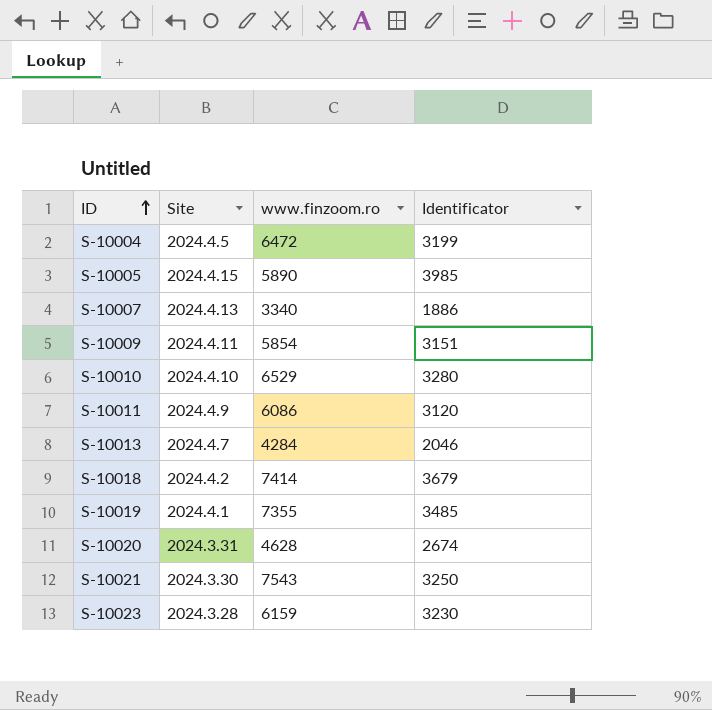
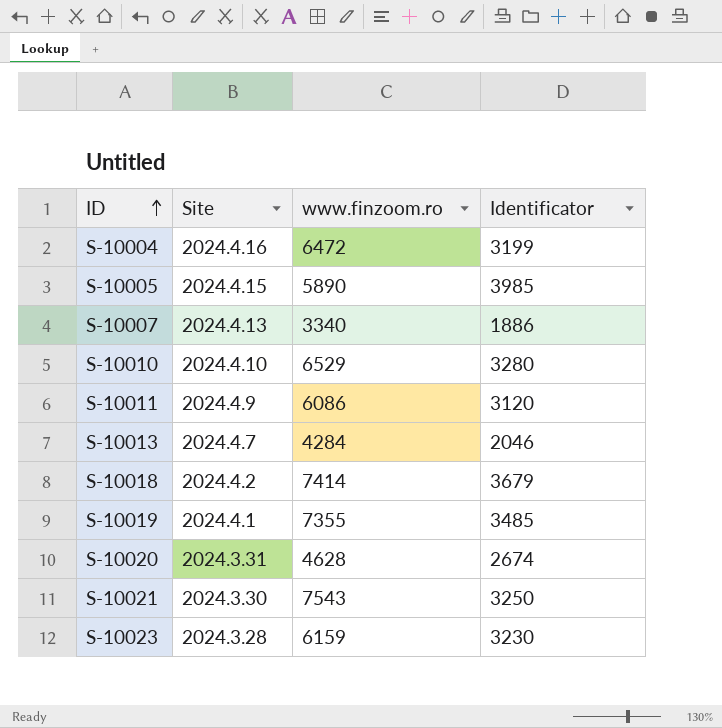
row S-10009: 2024.4.11 | 5854 | 3151 -> none
S-10004 | Site: 2024.4.5 -> 2024.4.16

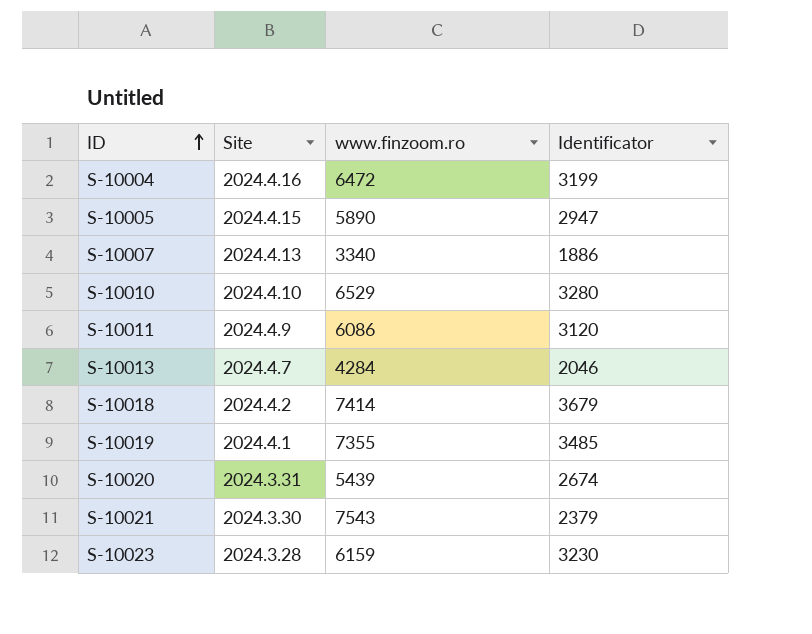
S-10005 | Identificator: 3985 -> 2947
S-10020 | www.finzoom.ro: 4628 -> 5439
S-10021 | Identificator: 3250 -> 2379

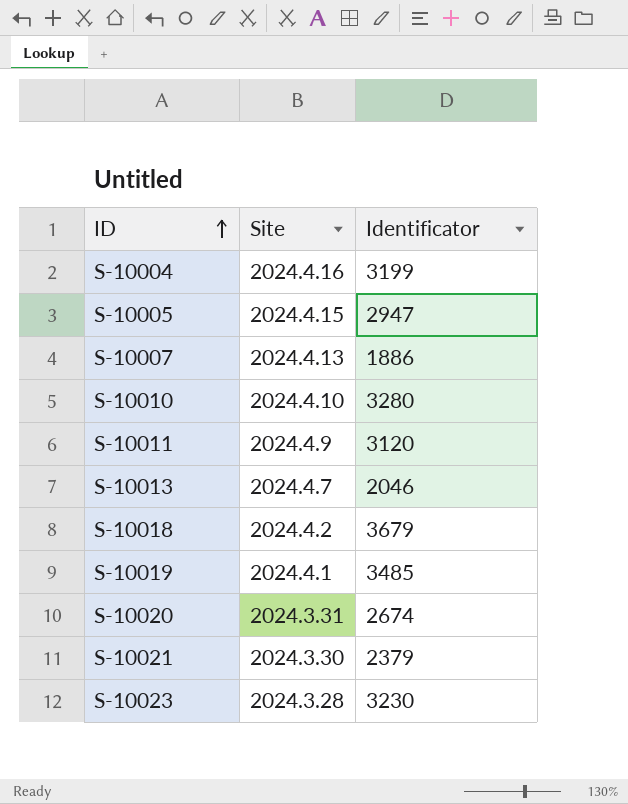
column www.finzoom.ro | position: 3 -> none

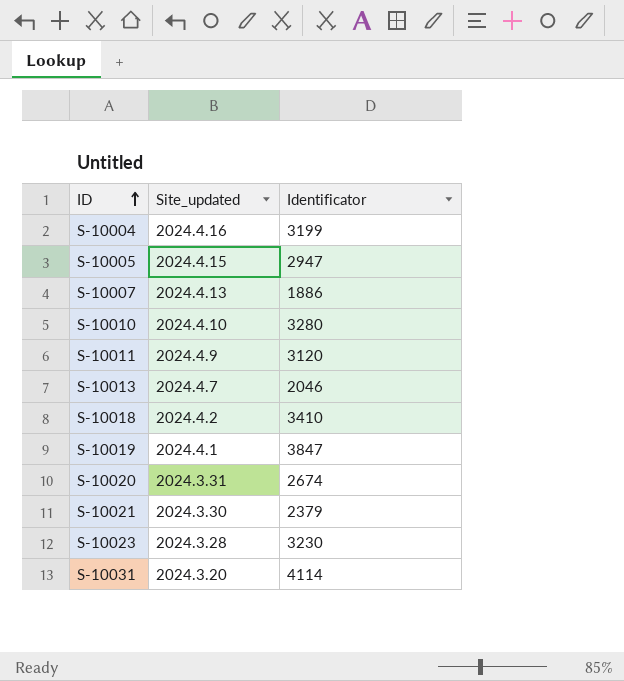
column name: Site -> Site_updated
S-10018 | Identificator: 3679 -> 3410
S-10019 | Identificator: 3485 -> 3847
row S-10031: none -> 2024.3.20 | 4114

